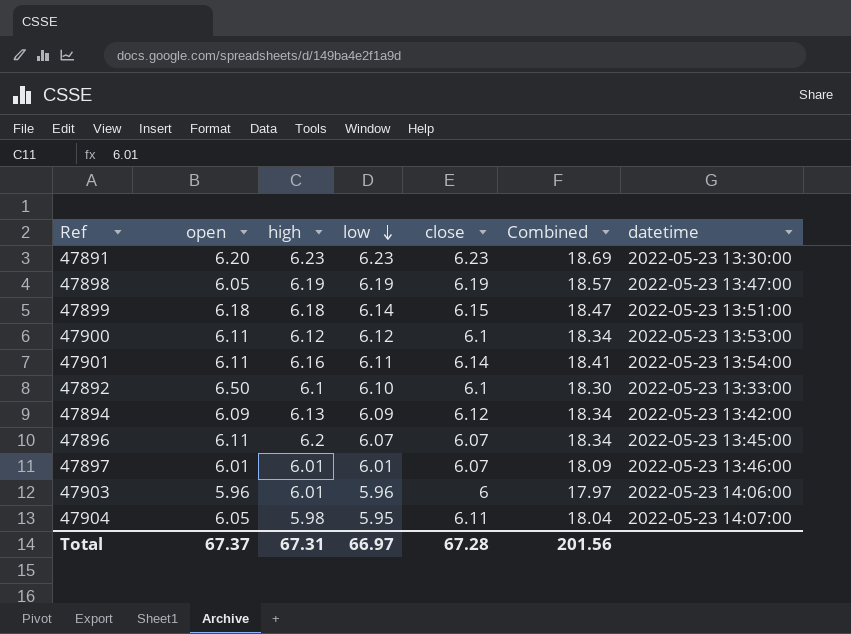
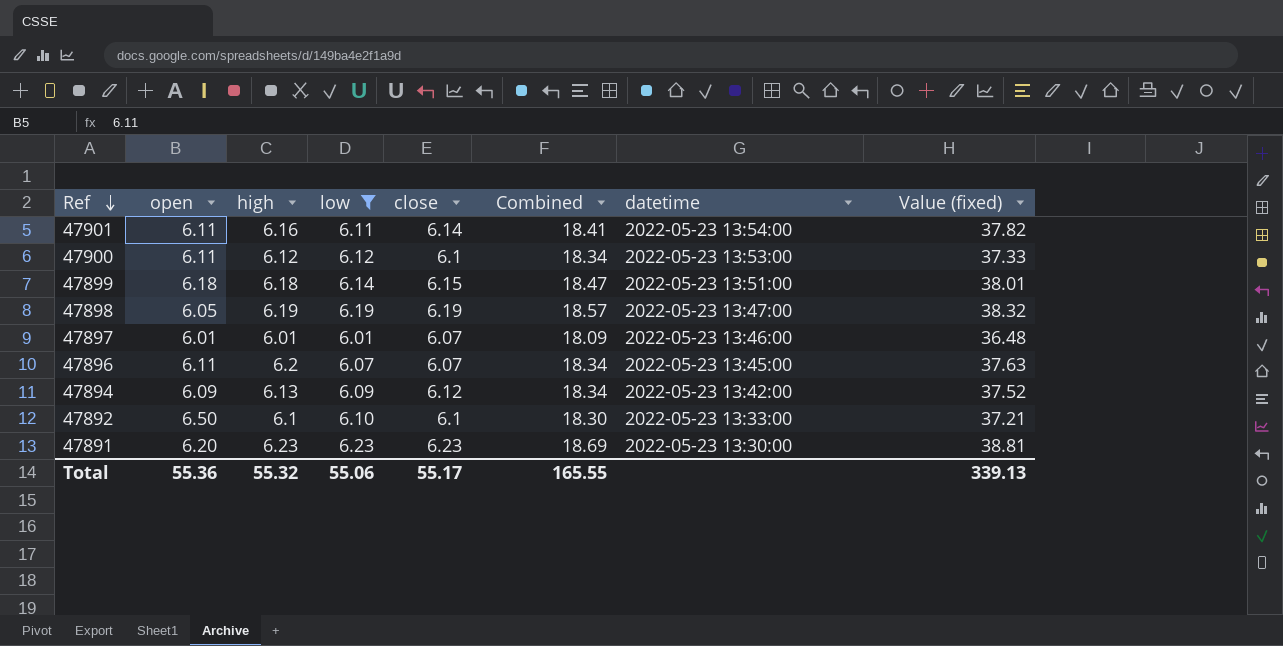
filter: none -> low >= 6.01
row order: low descending -> Ref descending
column Value (fixed) | formula: none -> [high] * [close]
Total | open: 67.37 -> 55.36
Total | high: 67.31 -> 55.32
Total | low: 66.97 -> 55.06
Total | close: 67.28 -> 55.17
Total | Combined: 201.56 -> 165.55

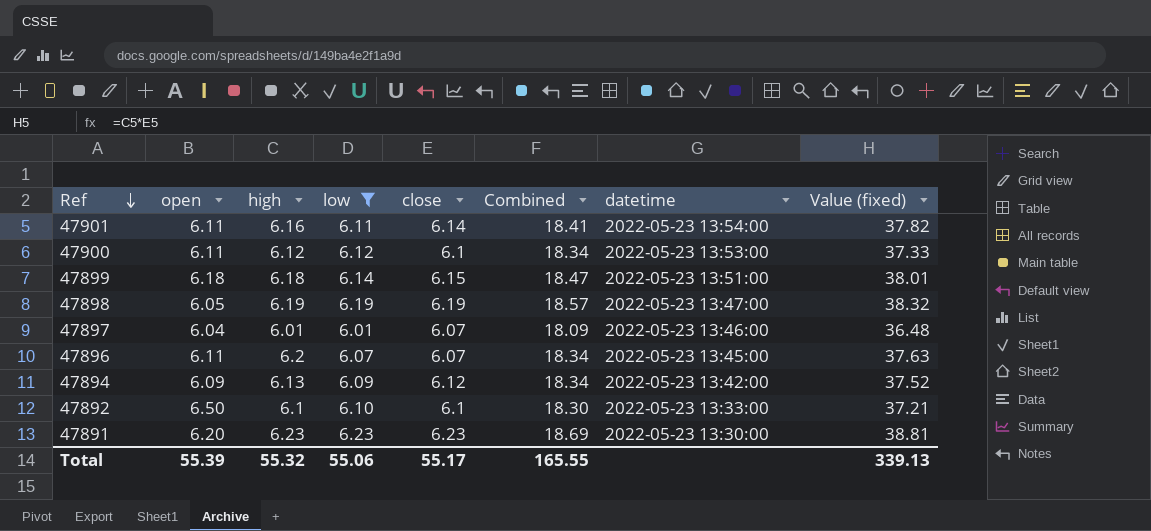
47897 | open: 6.01 -> 6.04
Total | open: 55.36 -> 55.39

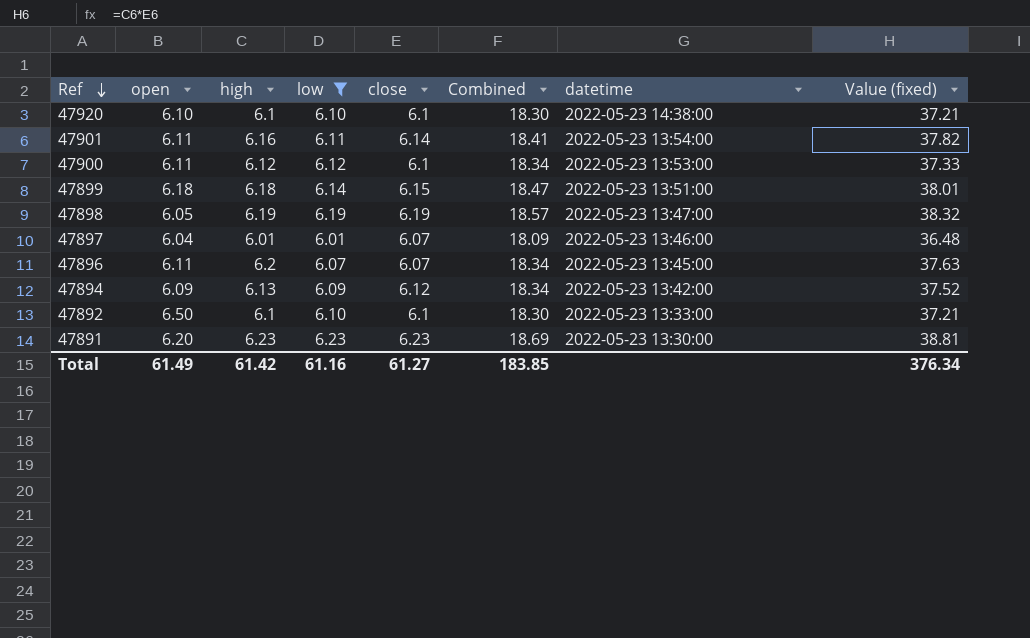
row 47920: none -> 6.10 | 6.1 | 6.10 | 6.1 | 18.30 | 2022-05-23 14:38:00 | 37.21
Total | open: 55.39 -> 61.49
Total | high: 55.32 -> 61.42
Total | low: 55.06 -> 61.16
Total | close: 55.17 -> 61.27
Total | Combined: 165.55 -> 183.85
Total | Value (fixed): 339.13 -> 376.34

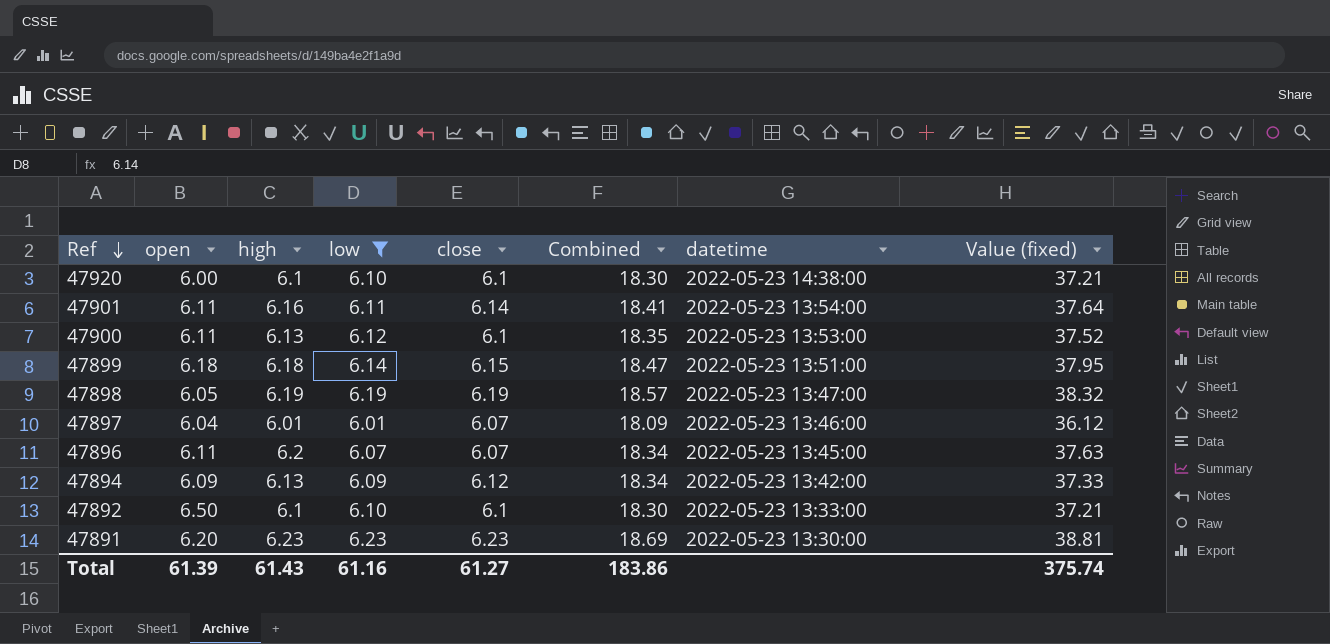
column Value (fixed) | formula: [high] * [close] -> [high] * [low]
47920 | open: 6.10 -> 6.00
47900 | high: 6.12 -> 6.13
47900 | Combined: 18.34 -> 18.35
Total | open: 61.49 -> 61.39
Total | high: 61.42 -> 61.43
Total | Combined: 183.85 -> 183.86
Total | Value (fixed): 376.34 -> 375.74

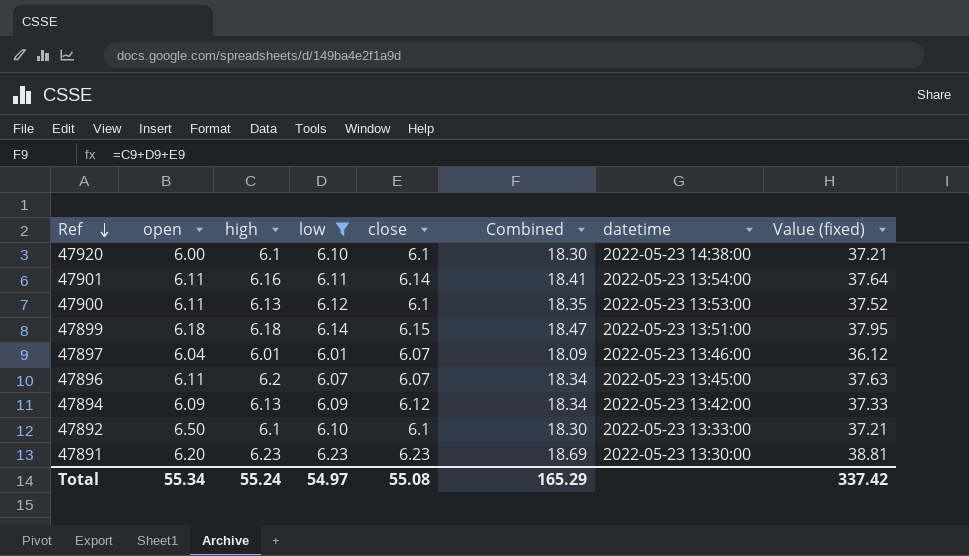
row 47898: 6.05 | 6.19 | 6.19 | 6.19 | 18.57 | 2022-05-23 13:47:00 | 38.32 -> none
Total | open: 61.39 -> 55.34
Total | high: 61.43 -> 55.24
Total | low: 61.16 -> 54.97
Total | close: 61.27 -> 55.08
Total | Combined: 183.86 -> 165.29
Total | Value (fixed): 375.74 -> 337.42

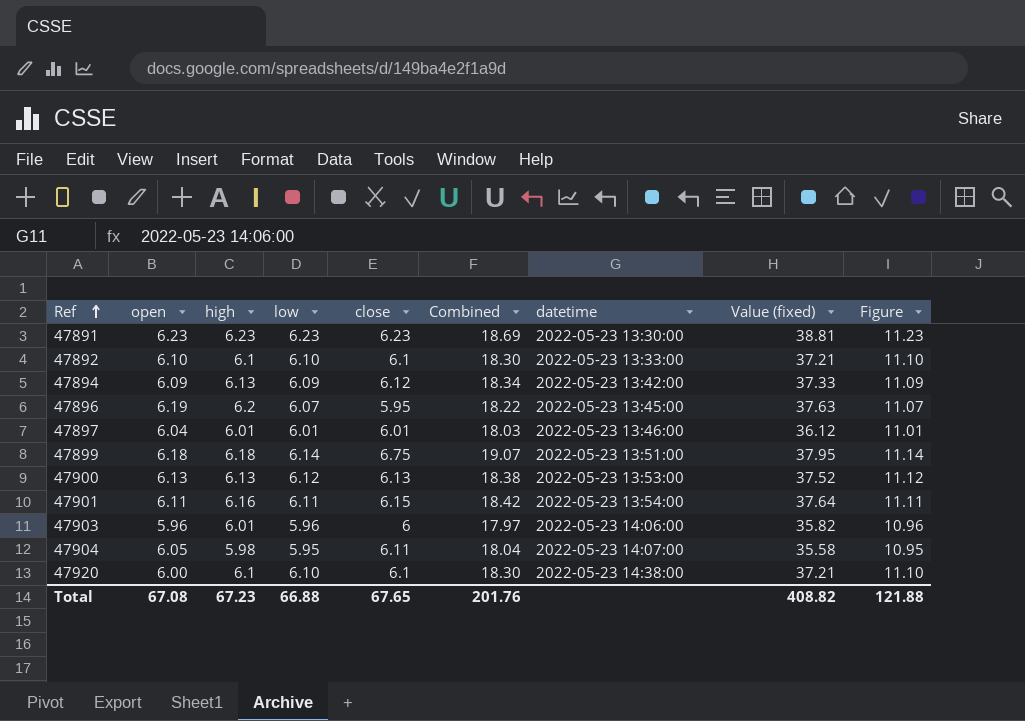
filter: low >= 6.01 -> none
row order: Ref descending -> Ref ascending
column Figure | formula: none -> [low] + 5
47891 | open: 6.20 -> 6.23
47892 | open: 6.50 -> 6.10
47896 | open: 6.11 -> 6.19
47896 | close: 6.07 -> 5.95
47896 | Combined: 18.34 -> 18.22
47897 | close: 6.07 -> 6.01
47897 | Combined: 18.09 -> 18.03
47899 | close: 6.15 -> 6.75
47899 | Combined: 18.47 -> 19.07
47900 | open: 6.11 -> 6.13
47900 | close: 6.1 -> 6.13
47900 | Combined: 18.35 -> 18.38
47901 | close: 6.14 -> 6.15
47901 | Combined: 18.41 -> 18.42
Total | open: 55.34 -> 67.08
Total | high: 55.24 -> 67.23
Total | low: 54.97 -> 66.88
Total | close: 55.08 -> 67.65
Total | Combined: 165.29 -> 201.76
Total | Value (fixed): 337.42 -> 408.82

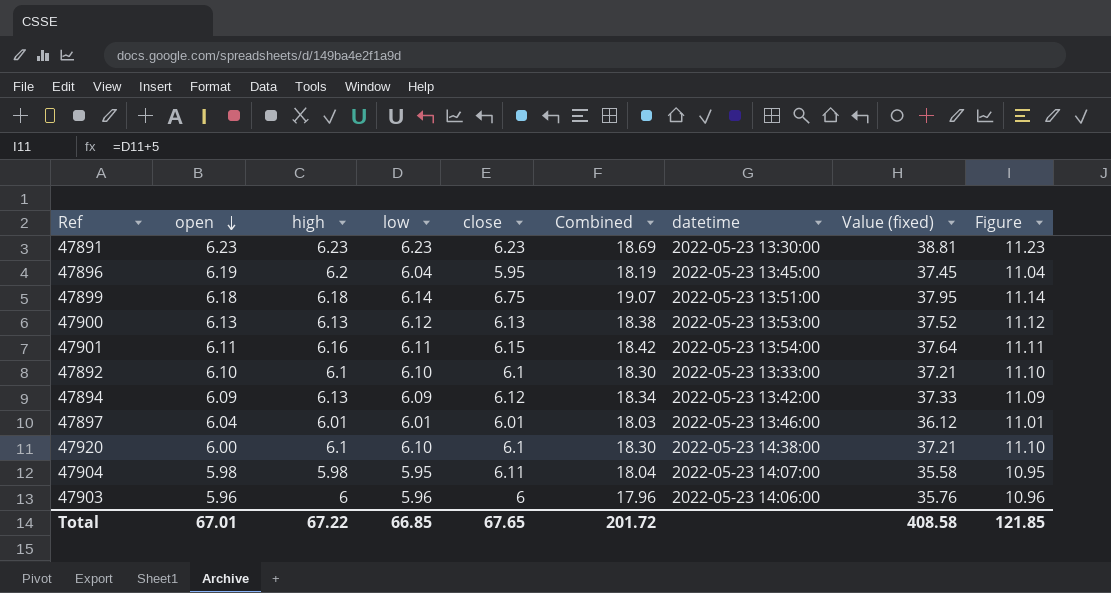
row order: Ref ascending -> open descending
47896 | low: 6.07 -> 6.04
47896 | Combined: 18.22 -> 18.19
47896 | Value (fixed): 37.63 -> 37.45
47896 | Figure: 11.07 -> 11.04
47904 | open: 6.05 -> 5.98
47903 | high: 6.01 -> 6
47903 | Combined: 17.97 -> 17.96
47903 | Value (fixed): 35.82 -> 35.76
Total | open: 67.08 -> 67.01
Total | high: 67.23 -> 67.22
Total | low: 66.88 -> 66.85
Total | Combined: 201.76 -> 201.72
Total | Value (fixed): 408.82 -> 408.58
Total | Figure: 121.88 -> 121.85

